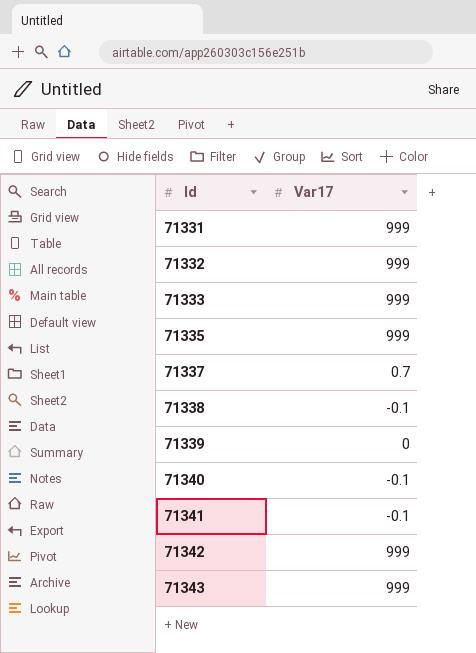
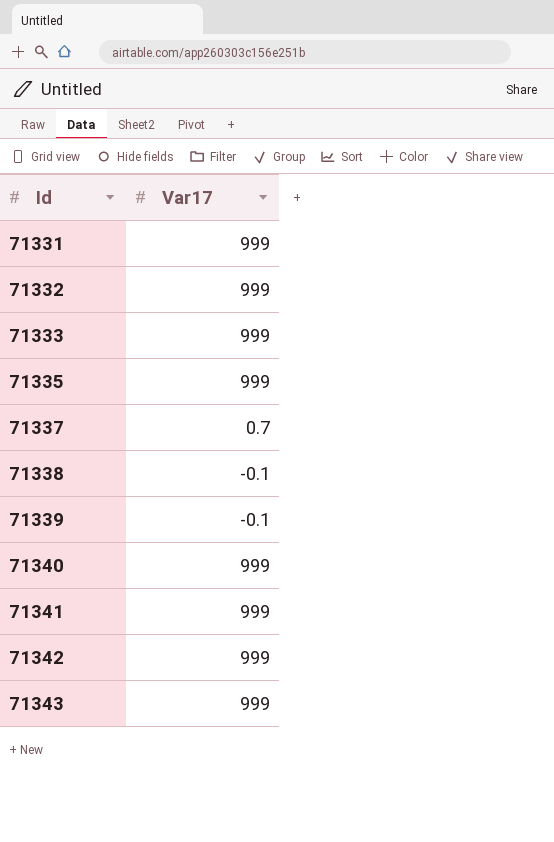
71339 | Var17: 0 -> -0.1
71340 | Var17: -0.1 -> 999
71341 | Var17: -0.1 -> 999

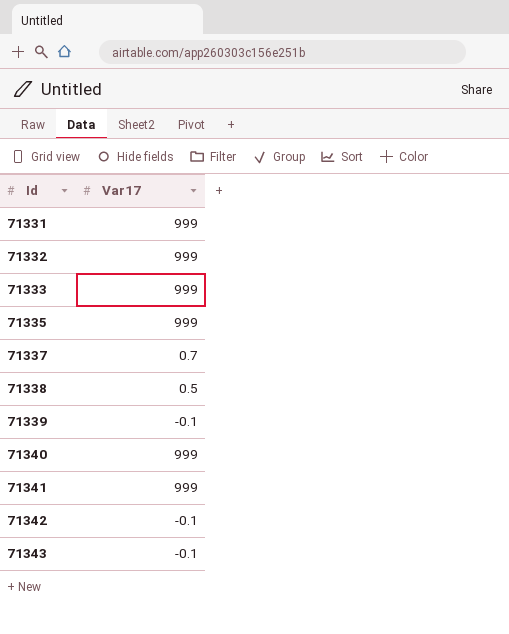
71338 | Var17: -0.1 -> 0.5
71342 | Var17: 999 -> -0.1
71343 | Var17: 999 -> -0.1

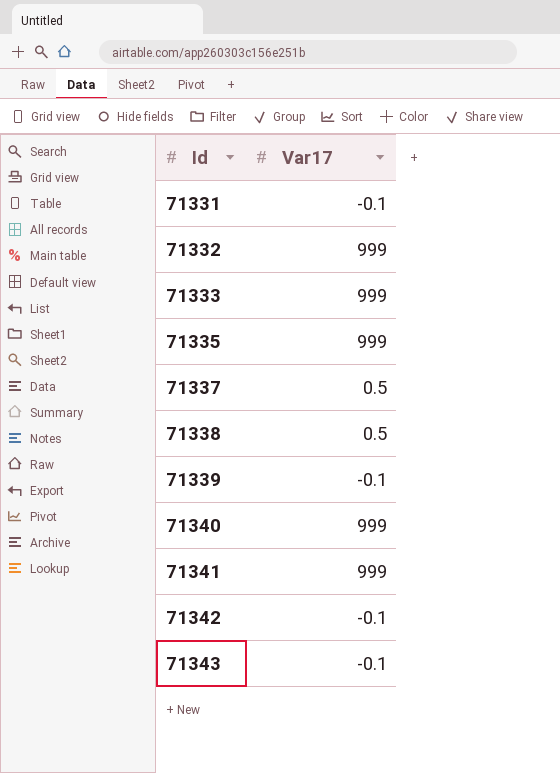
71331 | Var17: 999 -> -0.1
71337 | Var17: 0.7 -> 0.5

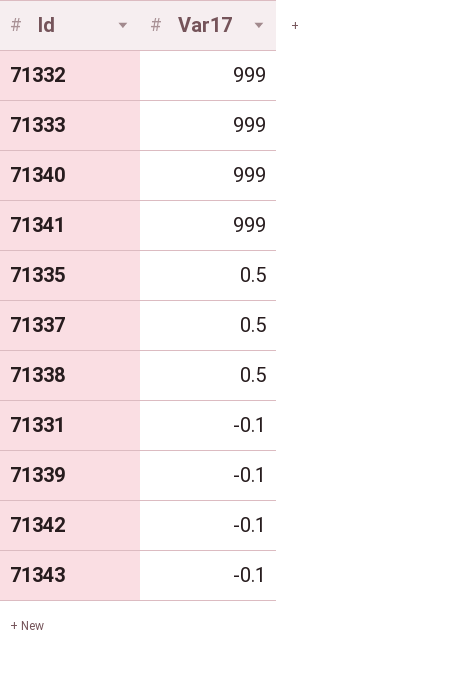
row order: Id ascending -> Var17 descending
71335 | Var17: 999 -> 0.5

